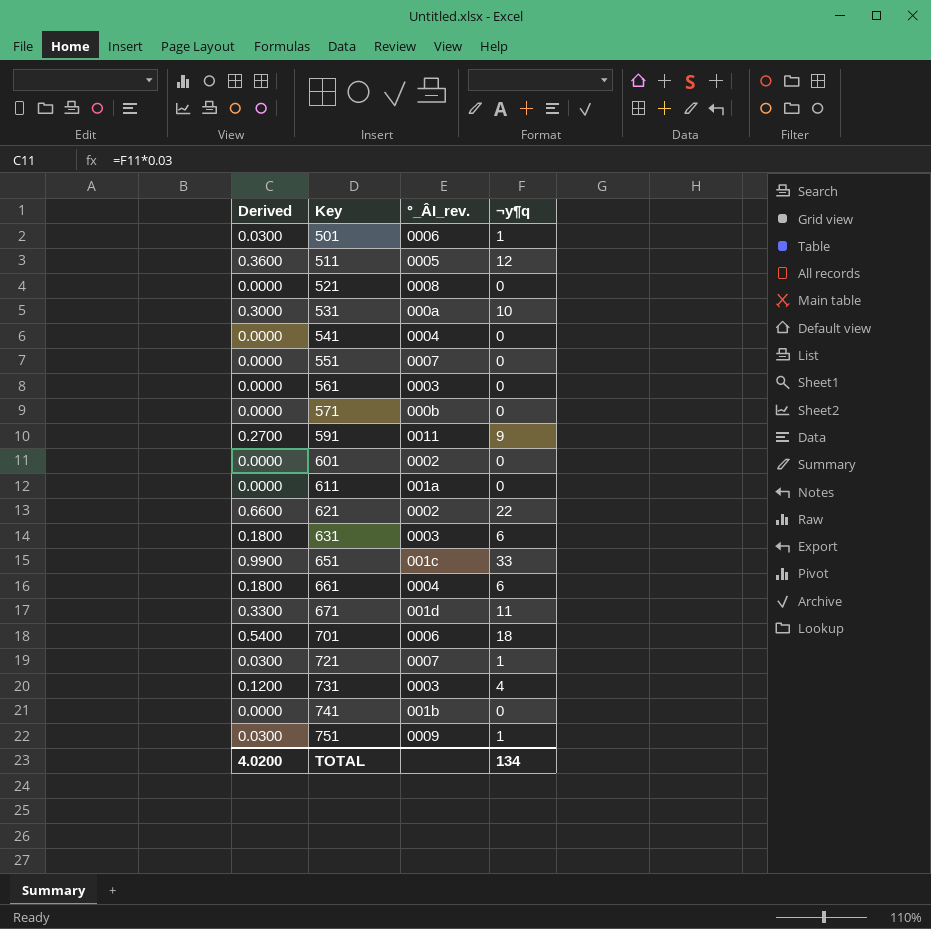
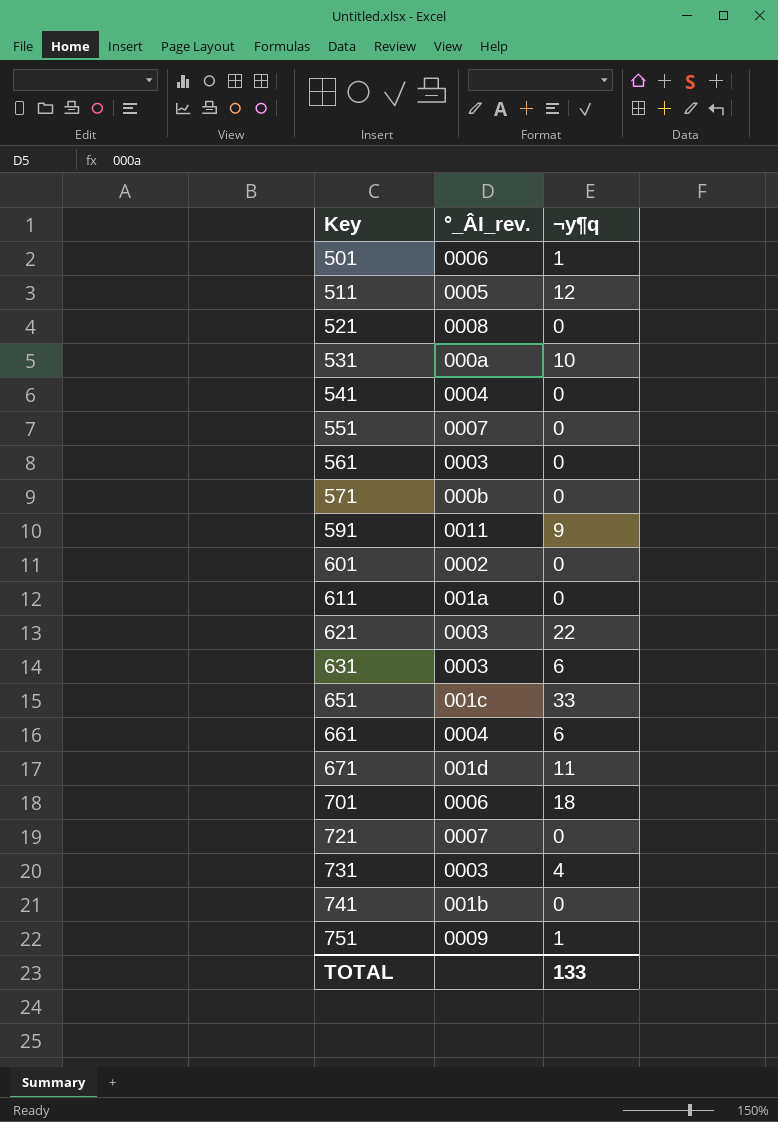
column Derived | formula: [¬y¶q] * 0.03 -> none
621 | °_ÂI_rev.: 0002 -> 0003
721 | ¬y¶q: 1 -> 0
TOTAL | ¬y¶q: 134 -> 133

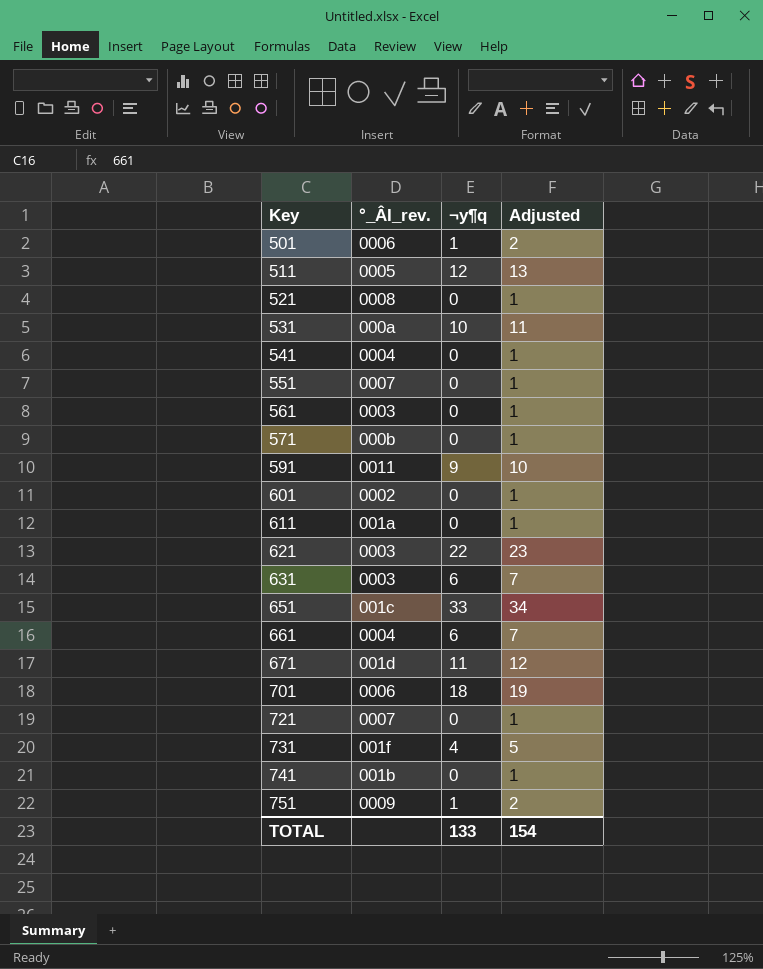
column Adjusted | formula: none -> [¬y¶q] + 1
731 | °_ÂI_rev.: 0003 -> 001f

